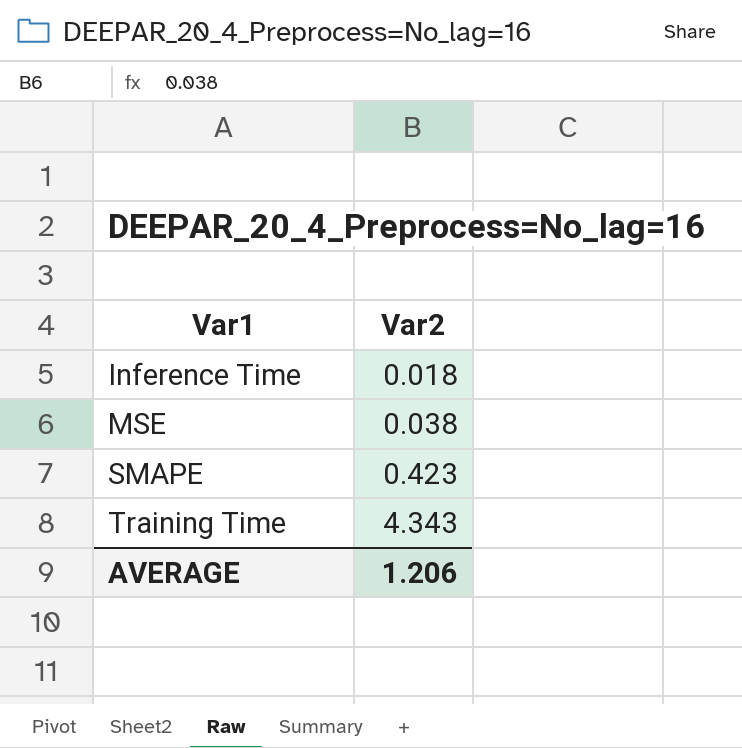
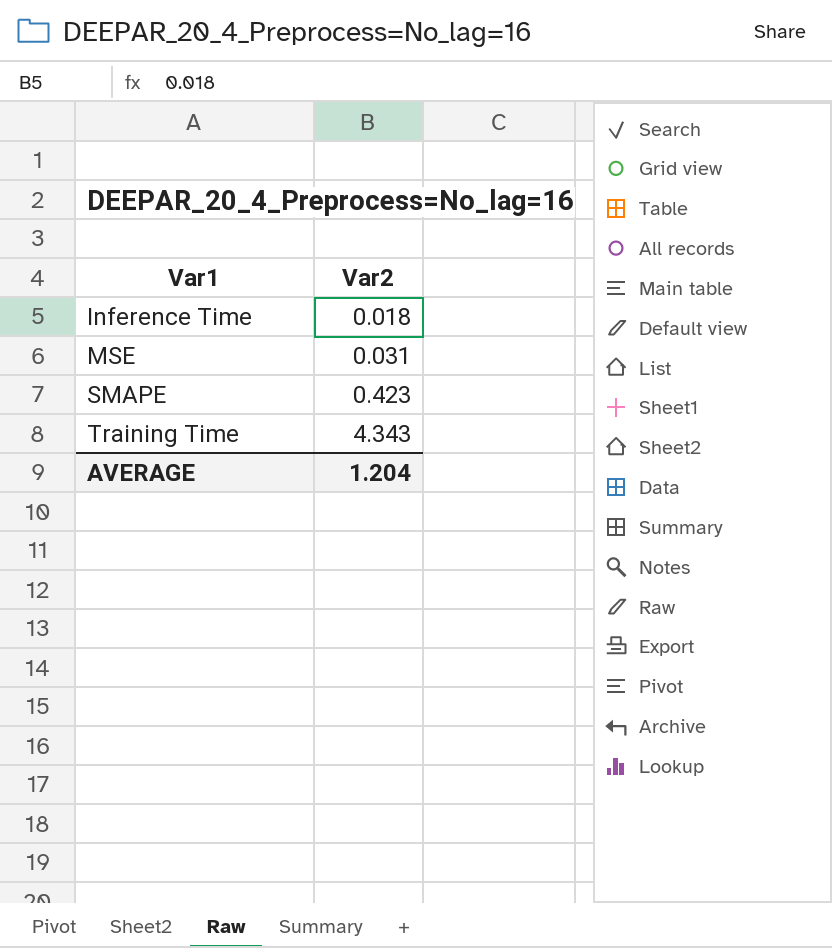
MSE | Var2: 0.038 -> 0.031
AVERAGE | Var2: 1.206 -> 1.204

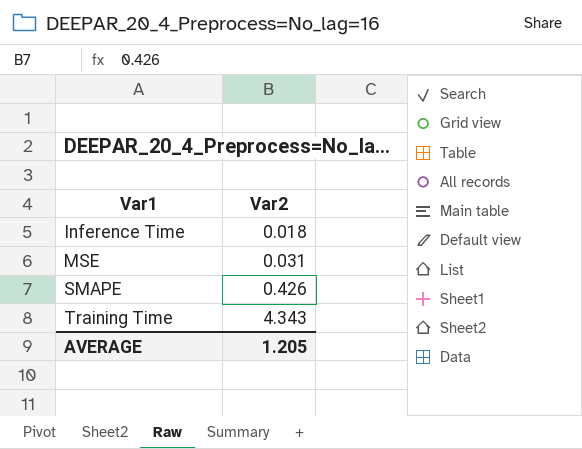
SMAPE | Var2: 0.423 -> 0.426
AVERAGE | Var2: 1.204 -> 1.205

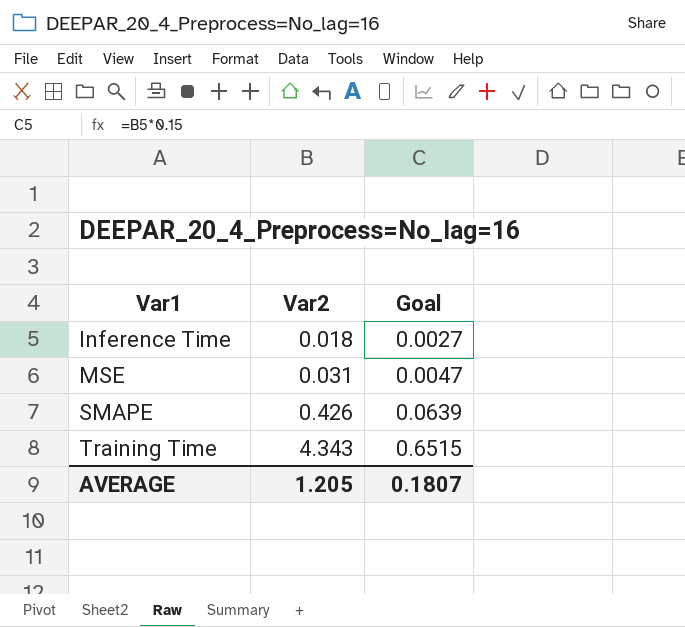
column Goal | formula: none -> [Var2] * 0.15

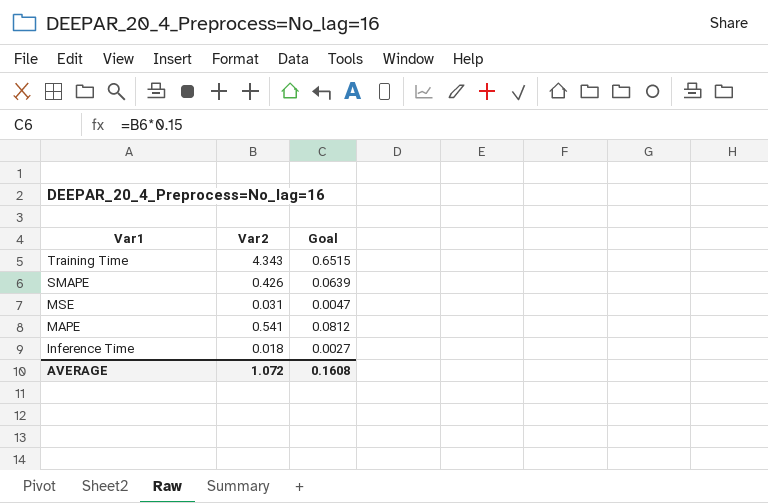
row order: Var1 ascending -> Var1 descending
row MAPE: none -> 0.541 | 0.0812
AVERAGE | Var2: 1.205 -> 1.072
AVERAGE | Goal: 0.1807 -> 0.1608

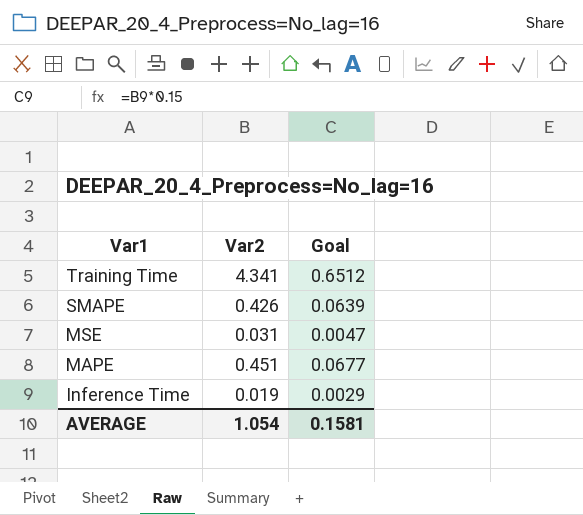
Training Time | Var2: 4.343 -> 4.341
Training Time | Goal: 0.6515 -> 0.6512
MAPE | Var2: 0.541 -> 0.451
MAPE | Goal: 0.0812 -> 0.0677
Inference Time | Var2: 0.018 -> 0.019
Inference Time | Goal: 0.0027 -> 0.0029
AVERAGE | Var2: 1.072 -> 1.054
AVERAGE | Goal: 0.1608 -> 0.1581

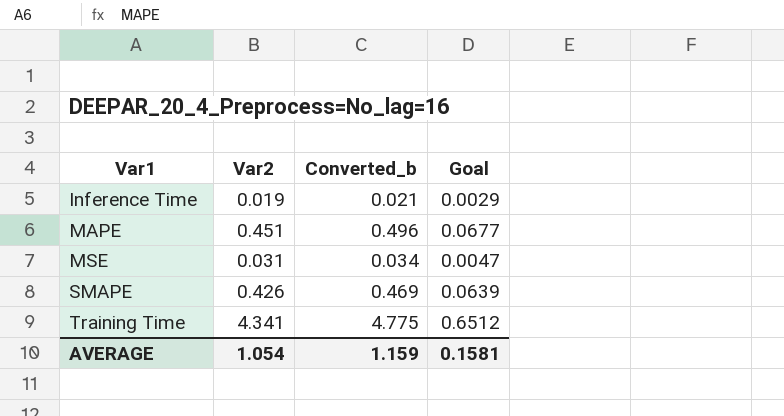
row order: Var1 descending -> Var1 ascending
column Converted_b | formula: none -> [Var2] * 1.1

